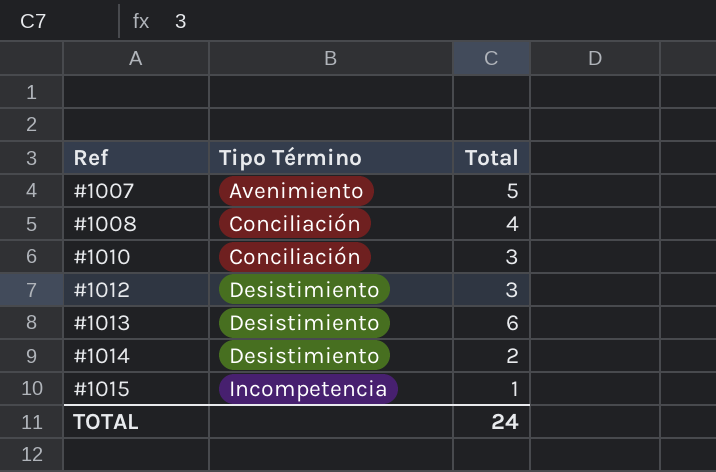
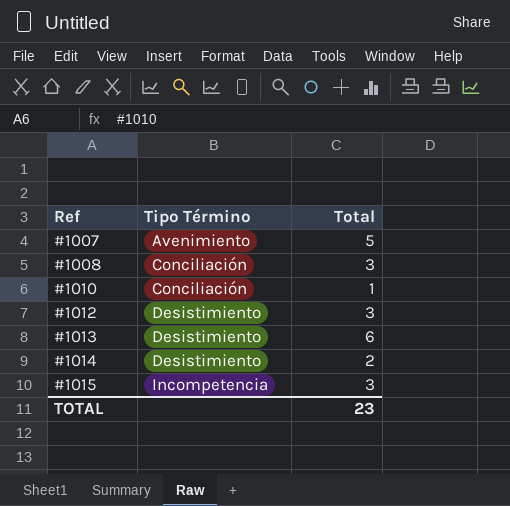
#1008 | Total: 4 -> 3
#1010 | Total: 3 -> 1
#1015 | Total: 1 -> 3
TOTAL | Total: 24 -> 23

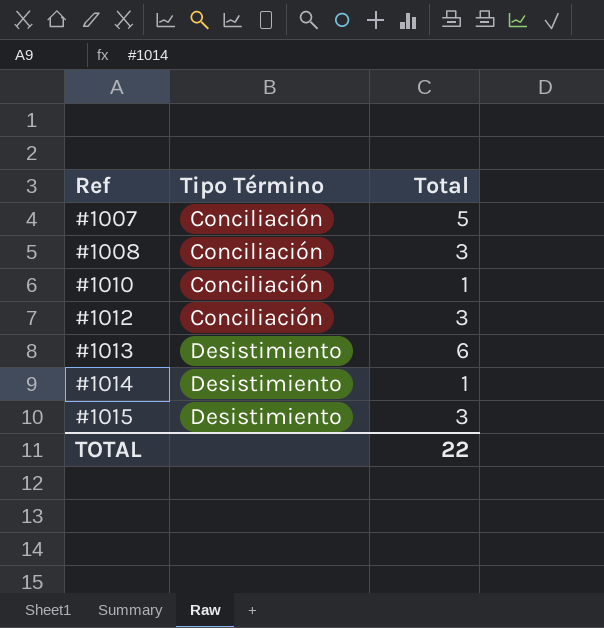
#1007 | Tipo Término: Avenimiento -> Conciliación
#1012 | Tipo Término: Desistimiento -> Conciliación
#1014 | Total: 2 -> 1
#1015 | Tipo Término: Incompetencia -> Desistimiento
TOTAL | Total: 23 -> 22

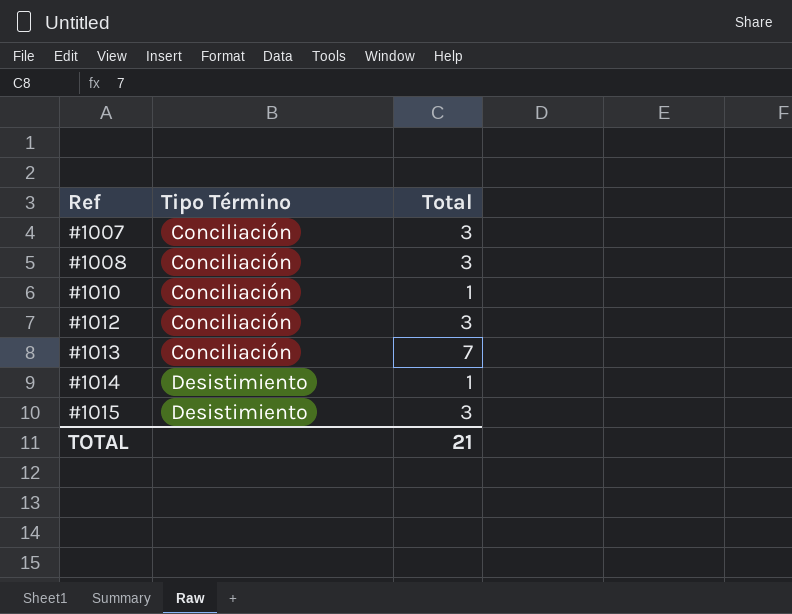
#1007 | Total: 5 -> 3
#1013 | Tipo Término: Desistimiento -> Conciliación
#1013 | Total: 6 -> 7
TOTAL | Total: 22 -> 21

